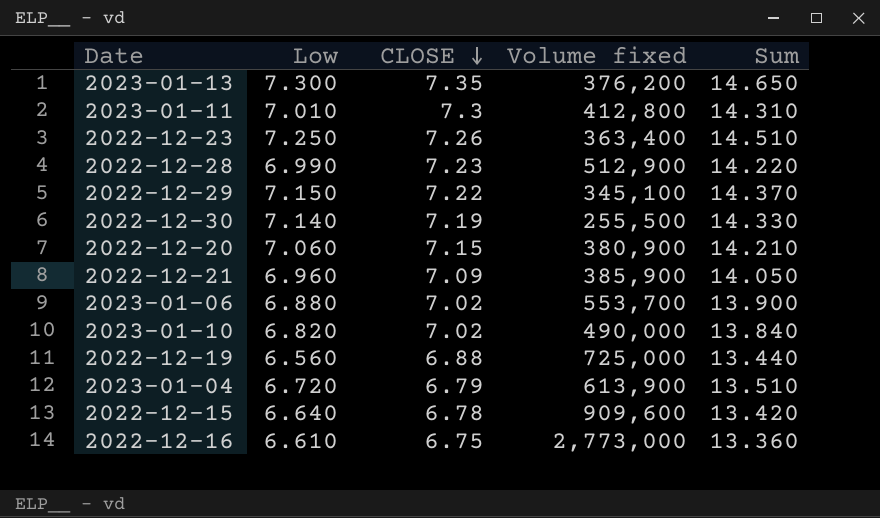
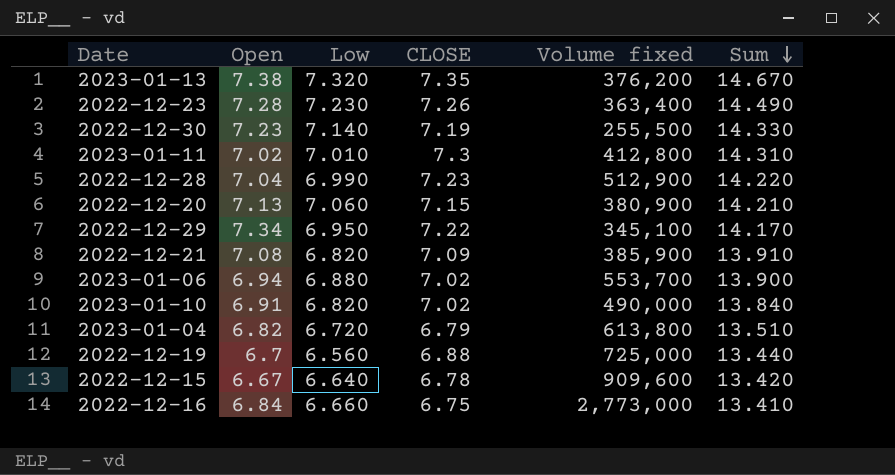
row order: CLOSE descending -> Sum descending
column Open | position: none -> 2
2023-01-13 | Low: 7.300 -> 7.320
2023-01-13 | Sum: 14.650 -> 14.670
2022-12-23 | Low: 7.250 -> 7.230
2022-12-23 | Sum: 14.510 -> 14.490
2022-12-29 | Low: 7.150 -> 6.950
2022-12-29 | Sum: 14.370 -> 14.170
2022-12-21 | Low: 6.960 -> 6.820
2022-12-21 | Sum: 14.050 -> 13.910
2023-01-04 | Volume fixed: 613,900 -> 613,800
2022-12-16 | Low: 6.610 -> 6.660
2022-12-16 | Sum: 13.360 -> 13.410

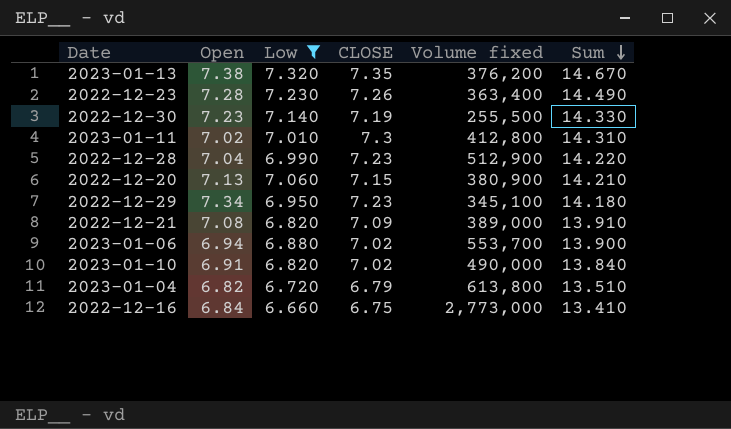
filter: none -> Low >= 6.660
2022-12-29 | CLOSE: 7.22 -> 7.23
2022-12-29 | Sum: 14.170 -> 14.180
2022-12-21 | Volume fixed: 385,900 -> 389,000

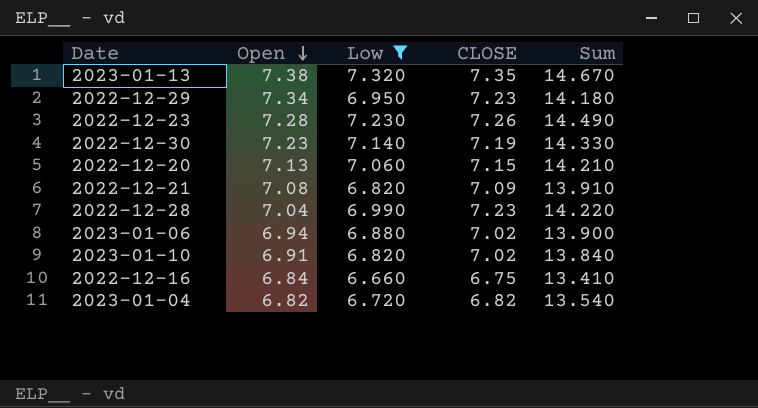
row order: Sum descending -> Open descending
column Volume fixed | position: 5 -> none
row 2023-01-11: 7.02 | 7.010 | 7.3 | 412,800 | 14.310 -> none
2023-01-04 | CLOSE: 6.79 -> 6.82
2023-01-04 | Sum: 13.510 -> 13.540

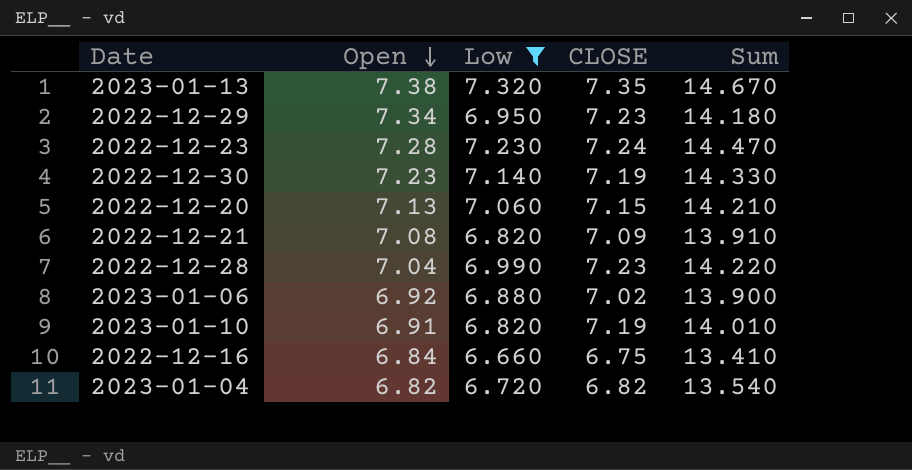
2022-12-23 | CLOSE: 7.26 -> 7.24
2022-12-23 | Sum: 14.490 -> 14.470
2023-01-06 | Open: 6.94 -> 6.92
2023-01-10 | CLOSE: 7.02 -> 7.19
2023-01-10 | Sum: 13.840 -> 14.010

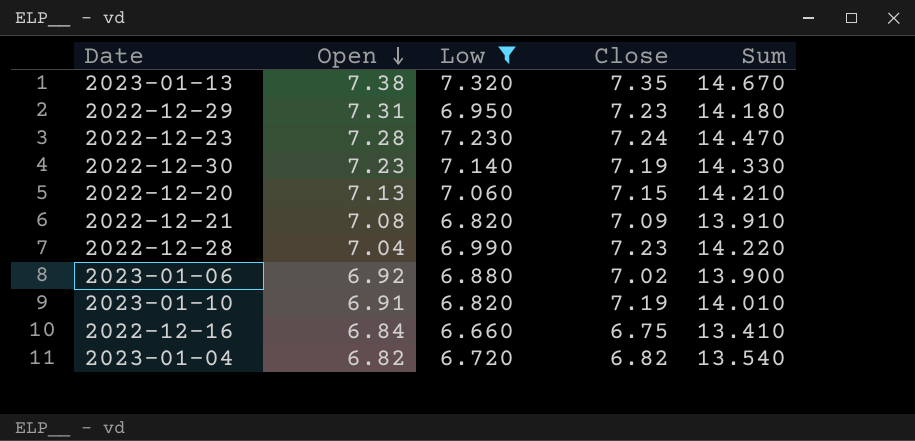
column name: CLOSE -> Close
2022-12-29 | Open: 7.34 -> 7.31

